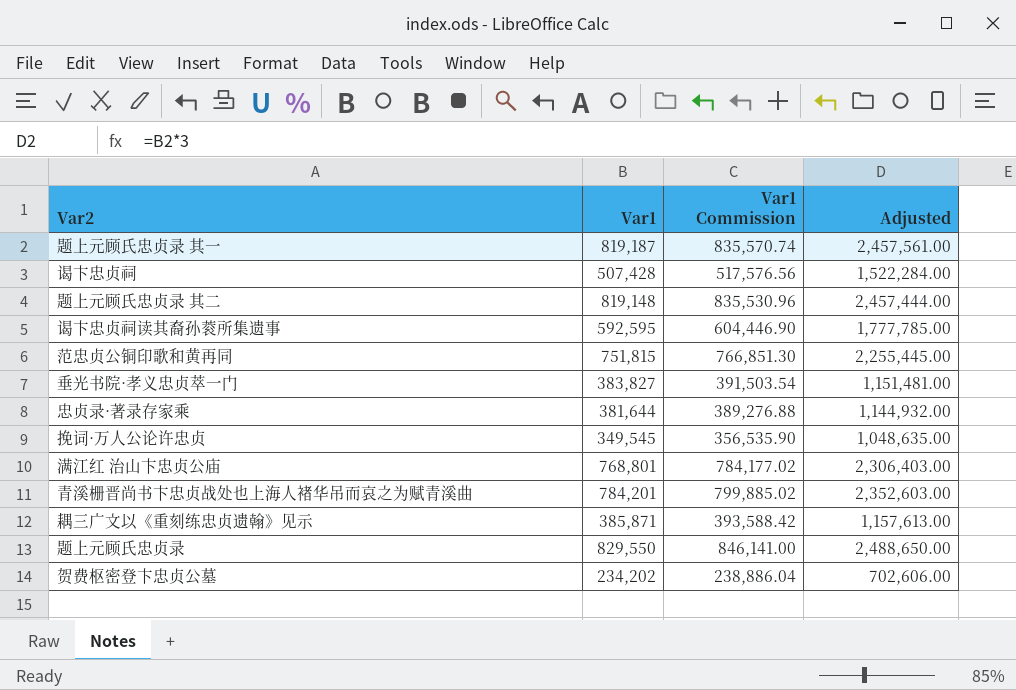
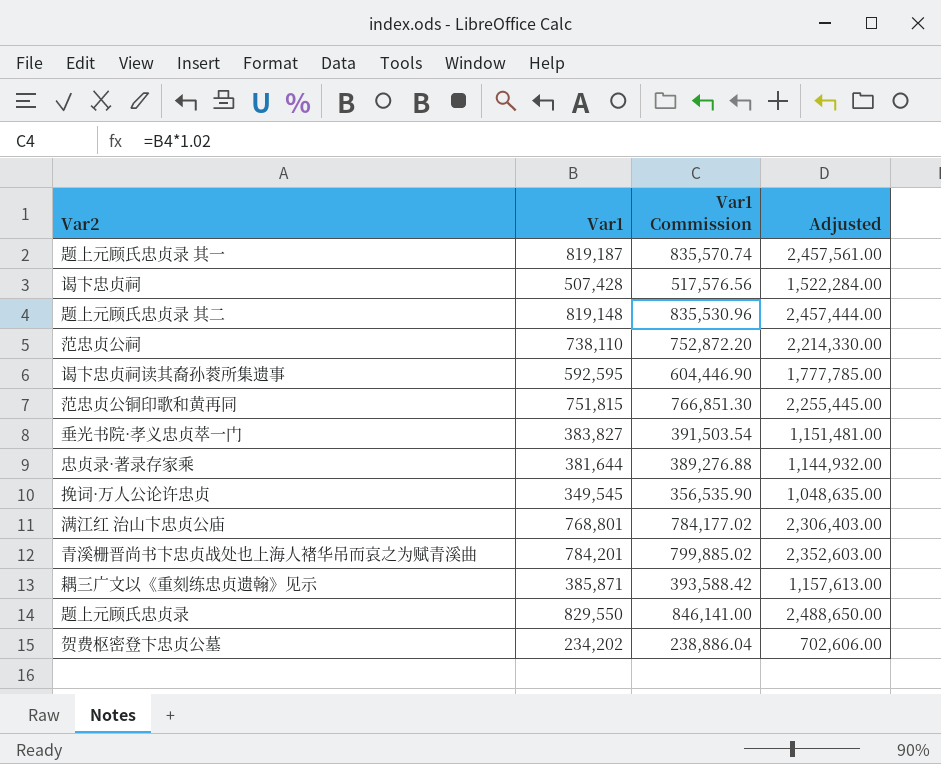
row 范忠贞公祠: none -> 738,110 | 752,872.20 | 2,214,330.00

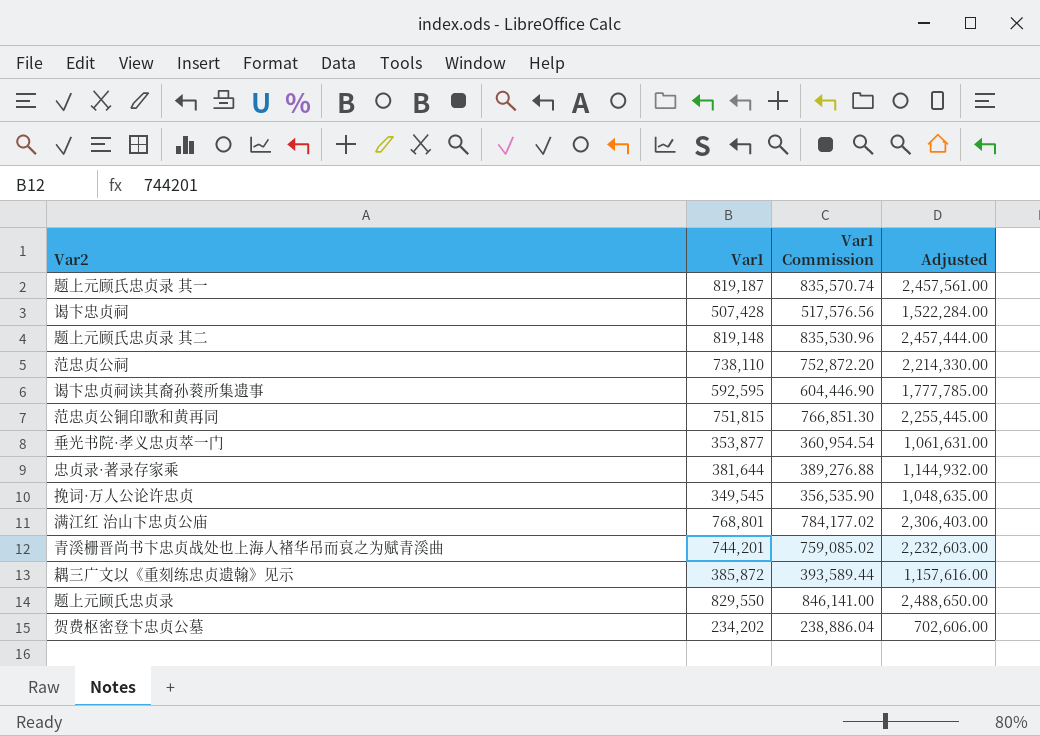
垂光书院·孝义忠贞萃一门 | Var1: 383,827 -> 353,877
垂光书院·孝义忠贞萃一门 | Var1 Commission: 391,503.54 -> 360,954.54
垂光书院·孝义忠贞萃一门 | Adjusted: 1,151,481.00 -> 1,061,631.00
青溪栅晋尚书卞忠贞战处也上海人褚华吊而哀之为赋青溪曲 | Var1: 784,201 -> 744,201
青溪栅晋尚书卞忠贞战处也上海人褚华吊而哀之为赋青溪曲 | Var1 Commission: 799,885.02 -> 759,085.02
青溪栅晋尚书卞忠贞战处也上海人褚华吊而哀之为赋青溪曲 | Adjusted: 2,352,603.00 -> 2,232,603.00
耦三广文以《重刻练忠贞遗翰》见示 | Var1: 385,871 -> 385,872
耦三广文以《重刻练忠贞遗翰》见示 | Var1 Commission: 393,588.42 -> 393,589.44
耦三广文以《重刻练忠贞遗翰》见示 | Adjusted: 1,157,613.00 -> 1,157,616.00

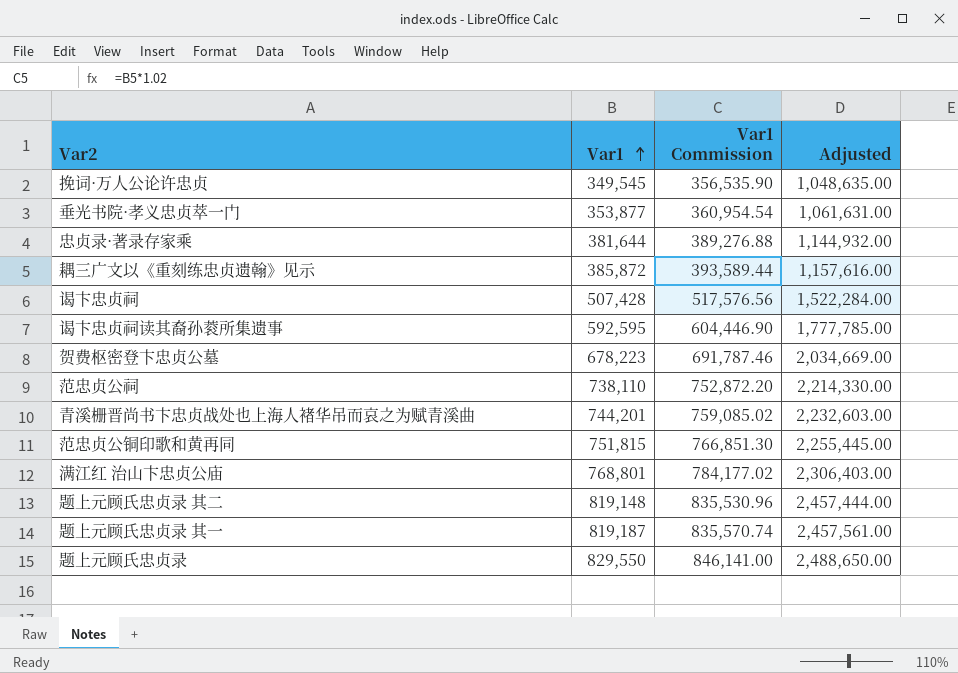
row order: none -> Var1 ascending
贺费枢密登卞忠贞公墓 | Var1: 234,202 -> 678,223
贺费枢密登卞忠贞公墓 | Var1 Commission: 238,886.04 -> 691,787.46
贺费枢密登卞忠贞公墓 | Adjusted: 702,606.00 -> 2,034,669.00

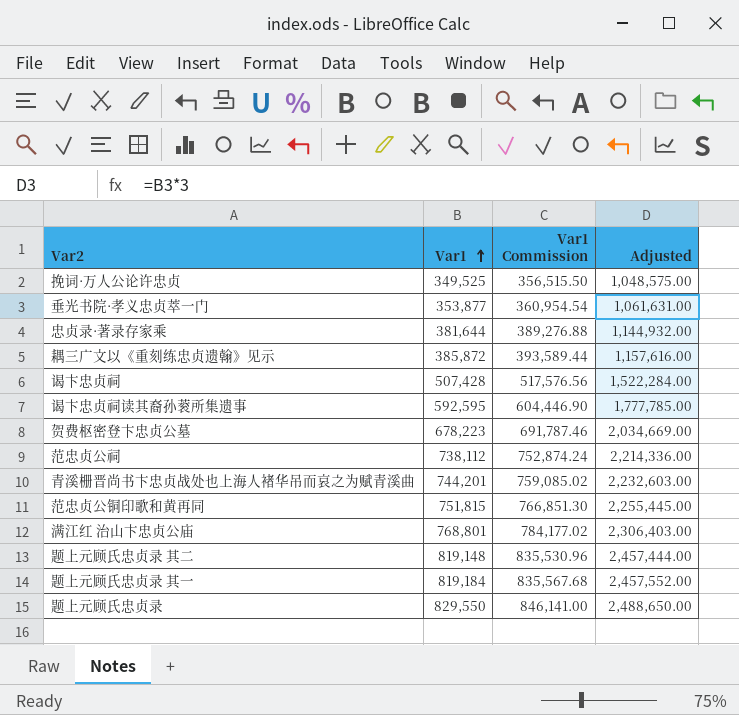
挽词·万人公论许忠贞 | Var1: 349,545 -> 349,525
挽词·万人公论许忠贞 | Var1 Commission: 356,535.90 -> 356,515.50
挽词·万人公论许忠贞 | Adjusted: 1,048,635.00 -> 1,048,575.00
范忠贞公祠 | Var1: 738,110 -> 738,112
范忠贞公祠 | Var1 Commission: 752,872.20 -> 752,874.24
范忠贞公祠 | Adjusted: 2,214,330.00 -> 2,214,336.00
题上元顾氏忠贞录 其一 | Var1: 819,187 -> 819,184
题上元顾氏忠贞录 其一 | Var1 Commission: 835,570.74 -> 835,567.68
题上元顾氏忠贞录 其一 | Adjusted: 2,457,561.00 -> 2,457,552.00

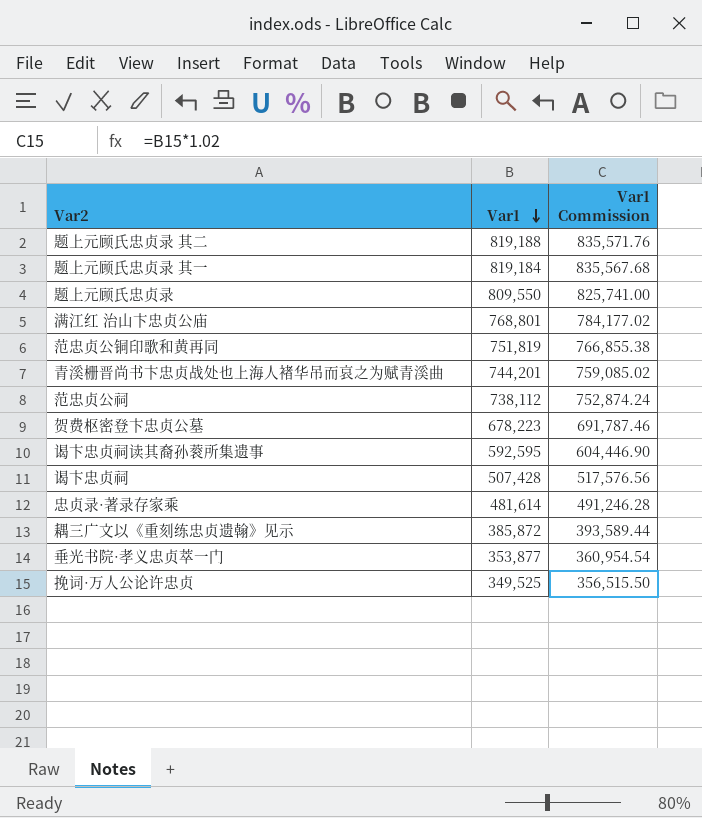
row order: Var1 ascending -> Var1 descending
column Adjusted | formula: [Var1] * 3 -> none
题上元顾氏忠贞录 其二 | Var1: 819,148 -> 819,188
题上元顾氏忠贞录 其二 | Var1 Commission: 835,530.96 -> 835,571.76
题上元顾氏忠贞录 | Var1: 829,550 -> 809,550
题上元顾氏忠贞录 | Var1 Commission: 846,141.00 -> 825,741.00
范忠贞公铜印歌和黄再同 | Var1: 751,815 -> 751,819
范忠贞公铜印歌和黄再同 | Var1 Commission: 766,851.30 -> 766,855.38
忠贞录·著录存家乘 | Var1: 381,644 -> 481,614
忠贞录·著录存家乘 | Var1 Commission: 389,276.88 -> 491,246.28

